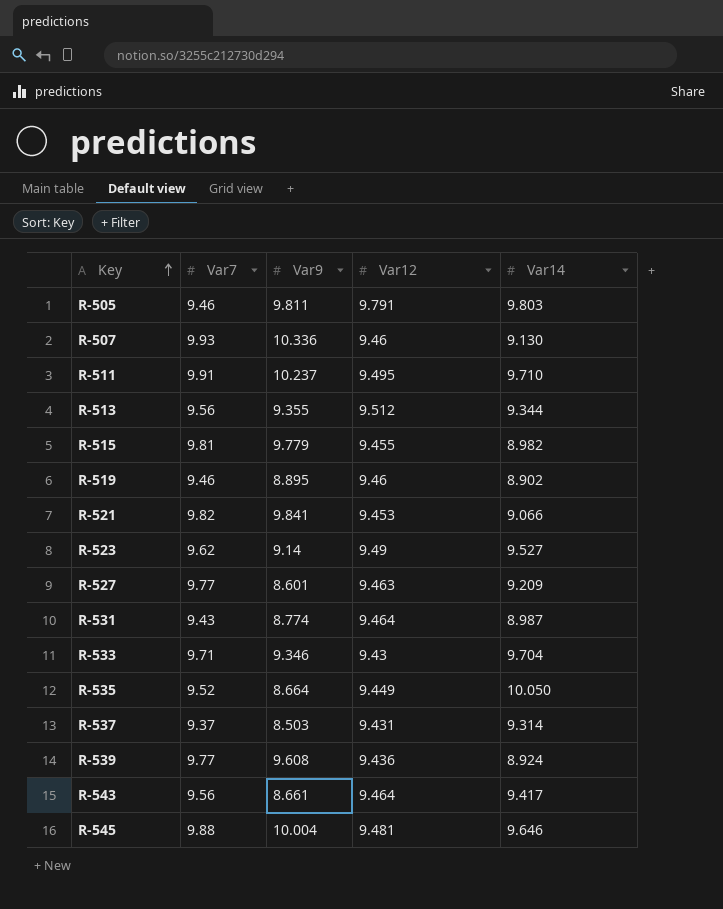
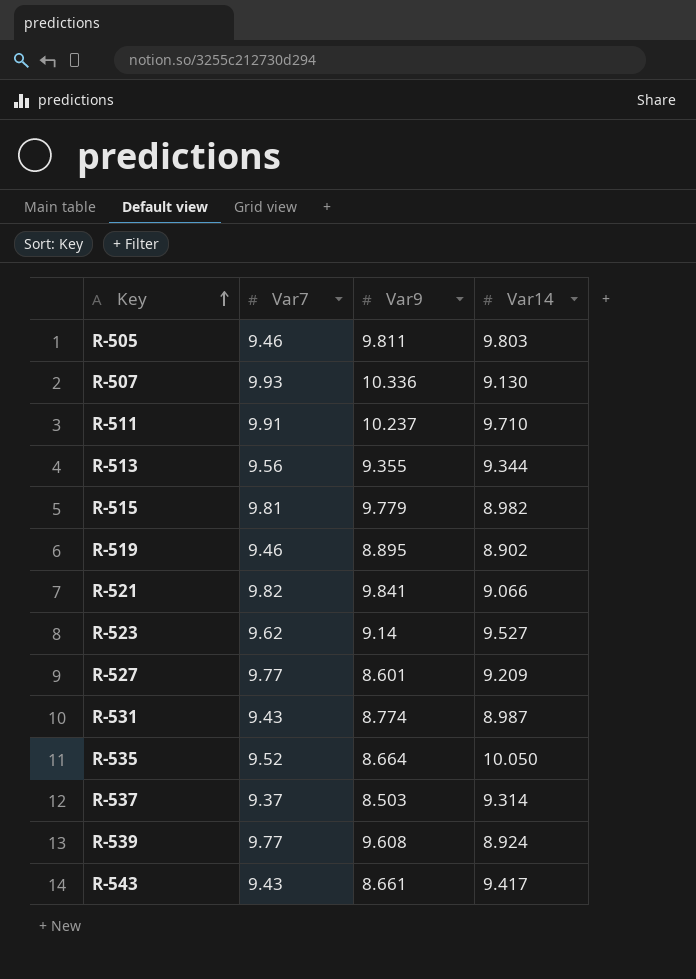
column Var12 | position: 4 -> none
row R-533: 9.71 | 9.346 | 9.43 | 9.704 -> none
row R-545: 9.88 | 10.004 | 9.481 | 9.646 -> none
R-543 | Var7: 9.56 -> 9.43

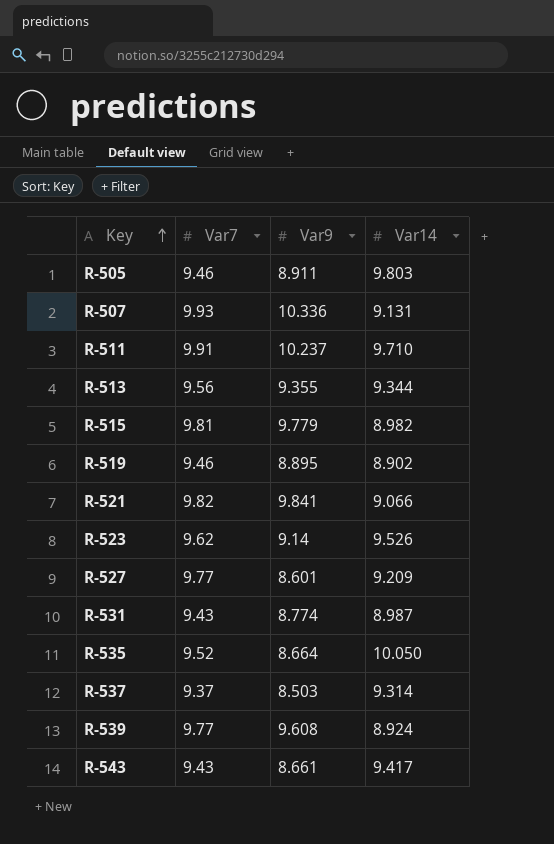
R-505 | Var9: 9.811 -> 8.911
R-507 | Var14: 9.130 -> 9.131
R-523 | Var14: 9.527 -> 9.526

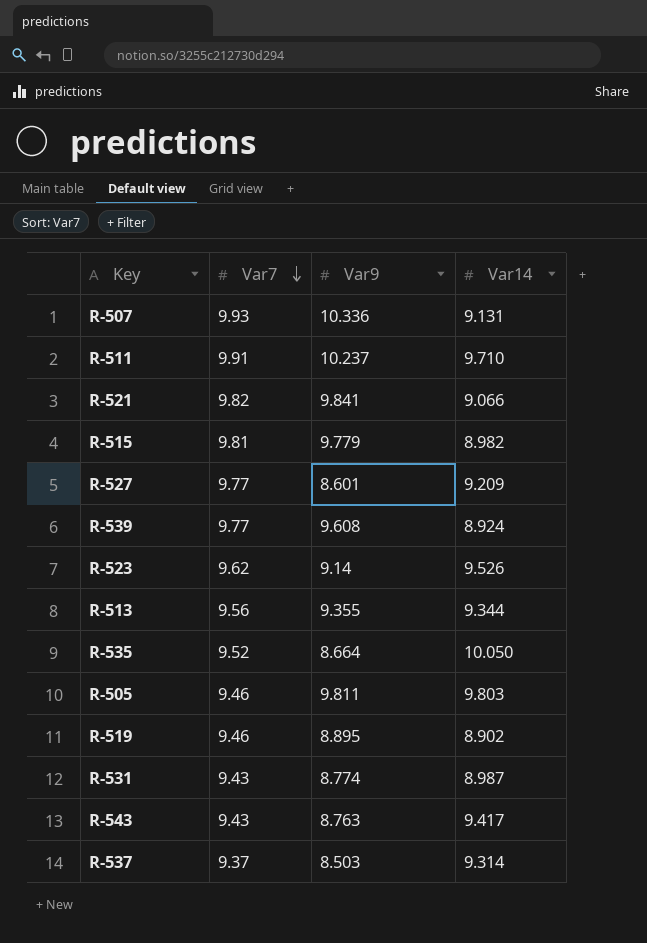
row order: Key ascending -> Var7 descending
R-505 | Var9: 8.911 -> 9.811
R-543 | Var9: 8.661 -> 8.763

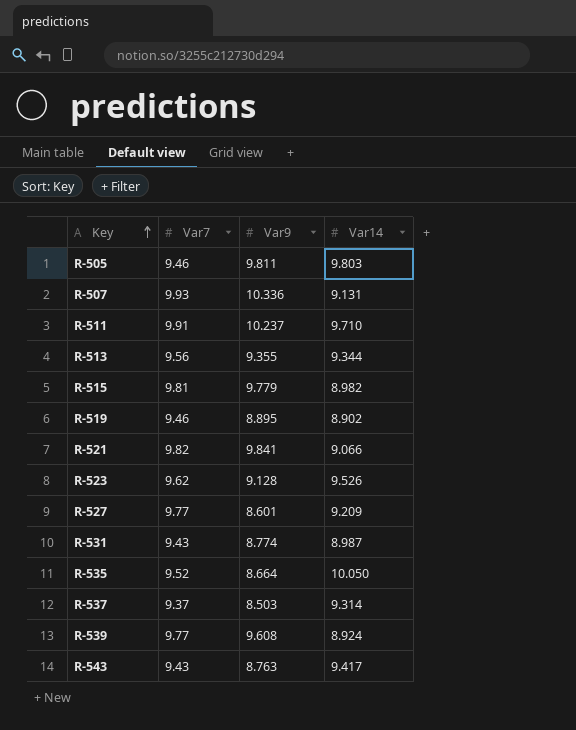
row order: Var7 descending -> Key ascending
R-523 | Var9: 9.14 -> 9.128

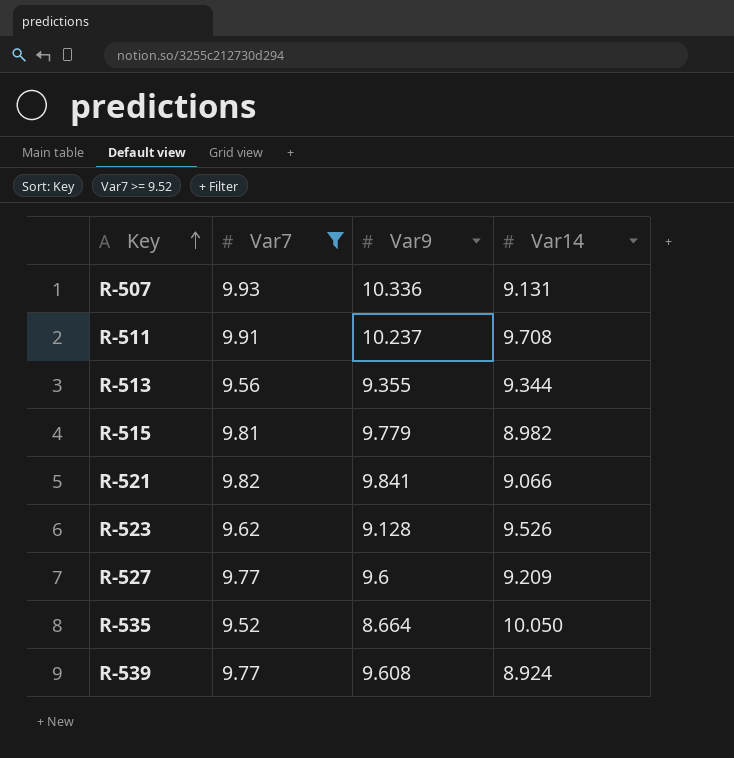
filter: none -> Var7 >= 9.52
R-511 | Var14: 9.710 -> 9.708
R-527 | Var9: 8.601 -> 9.6

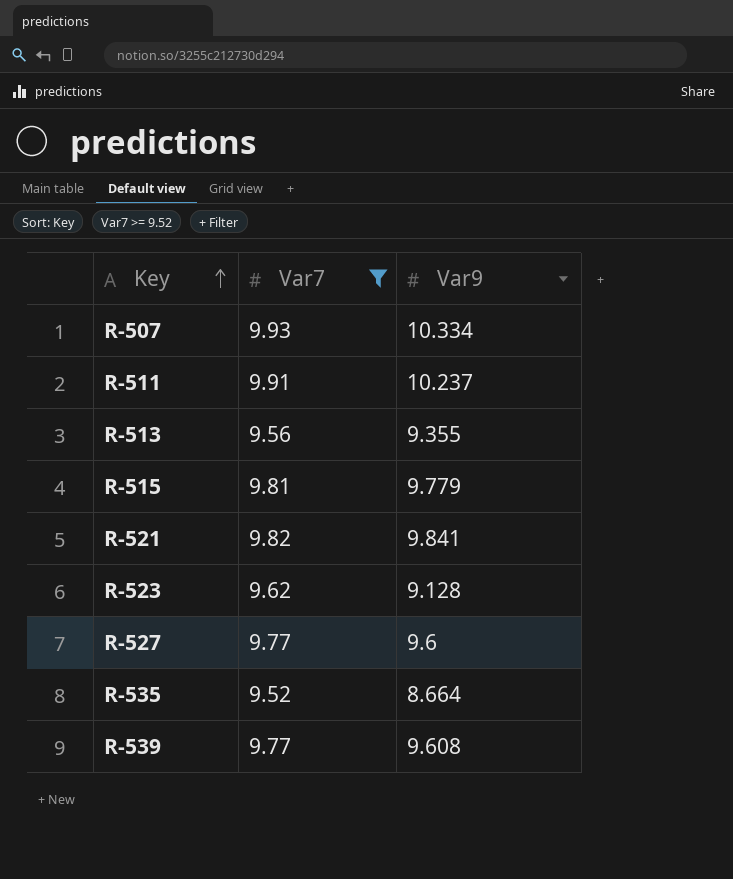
column Var14 | position: 4 -> none
R-507 | Var9: 10.336 -> 10.334

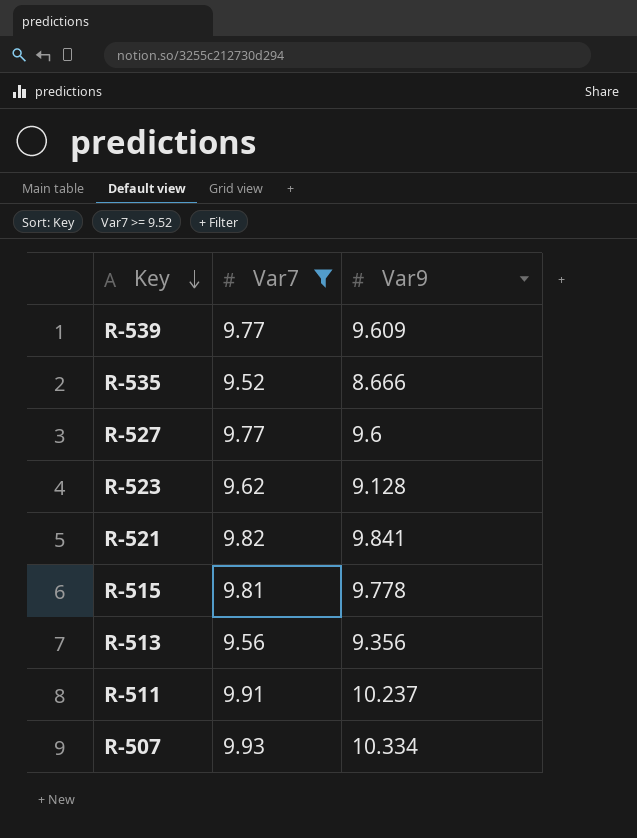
row order: Key ascending -> Key descending
R-539 | Var9: 9.608 -> 9.609
R-535 | Var9: 8.664 -> 8.666
R-515 | Var9: 9.779 -> 9.778
R-513 | Var9: 9.355 -> 9.356

